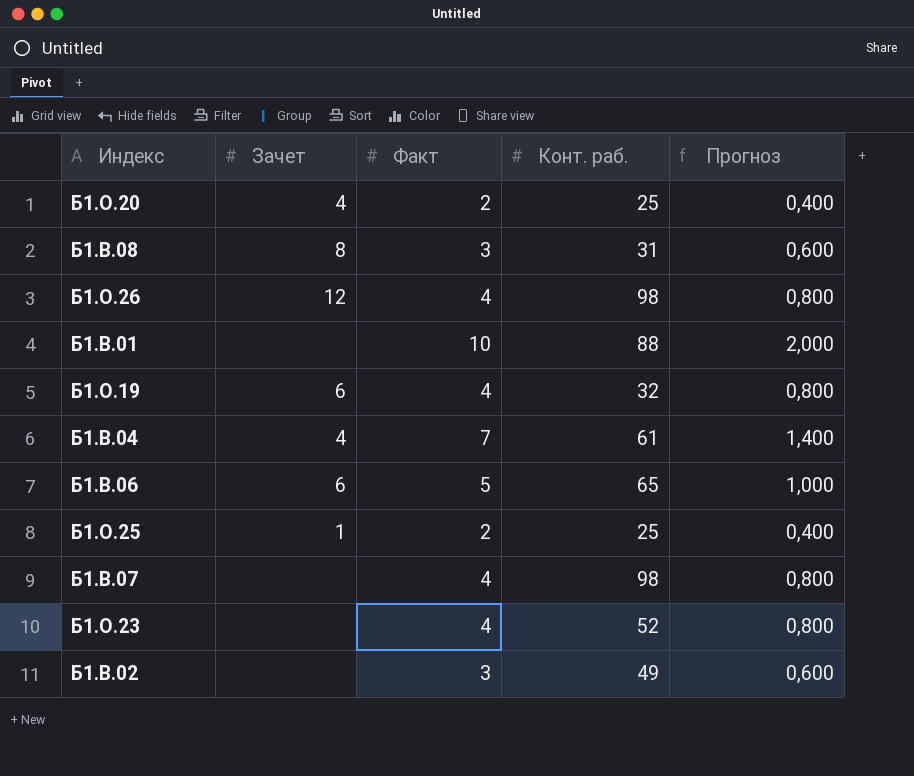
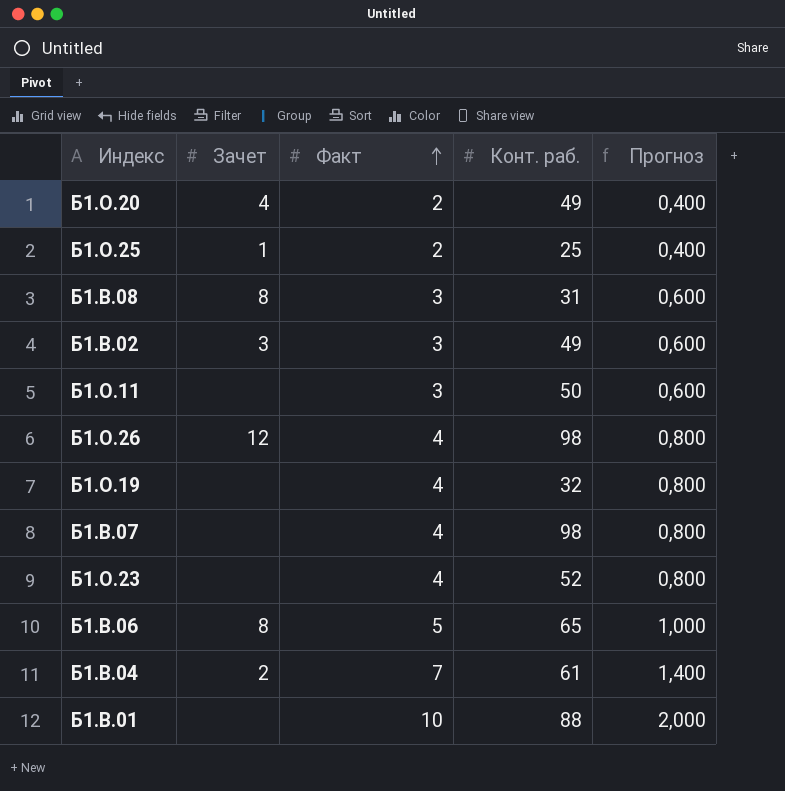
row order: none -> Факт ascending
Б1.О.20 | Конт. раб.: 25 -> 49
Б1.В.02 | Зачет: none -> 3
row Б1.О.11: none -> none | 3 | 50 | 0,600
Б1.О.19 | Зачет: 6 -> none
Б1.В.06 | Зачет: 6 -> 8
Б1.В.04 | Зачет: 4 -> 2

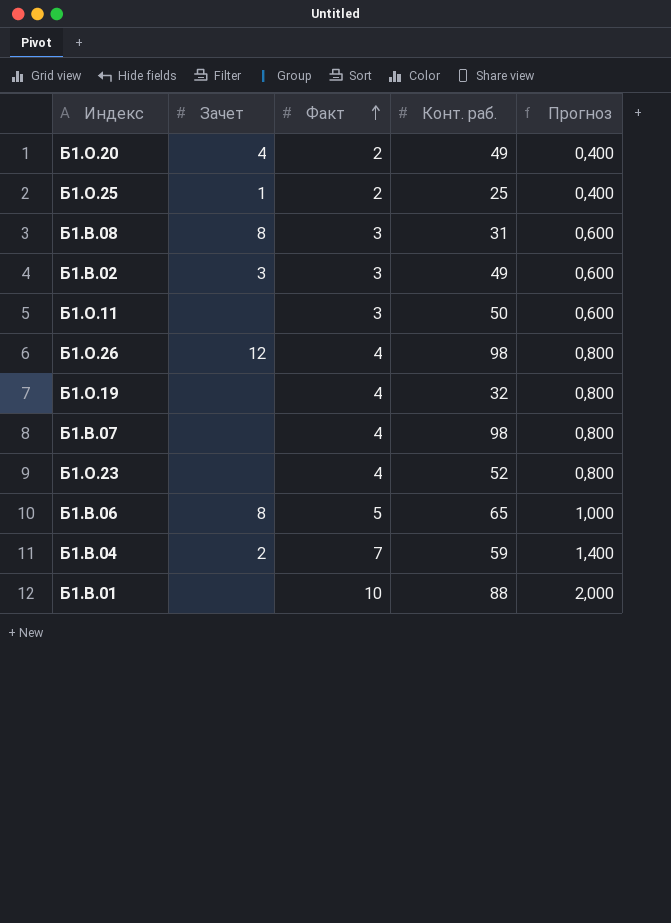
Б1.В.04 | Конт. раб.: 61 -> 59

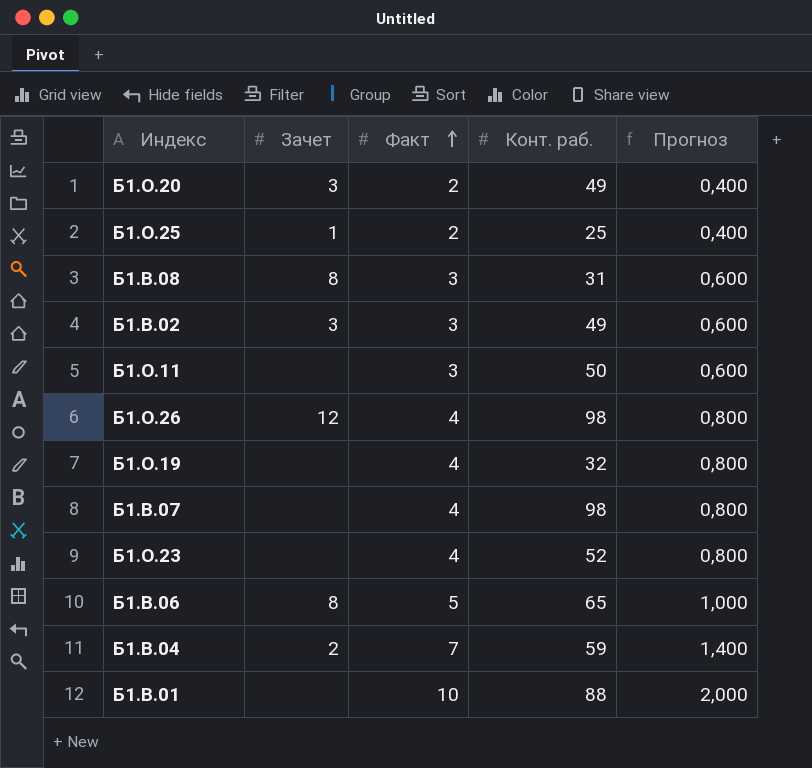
Б1.О.20 | Зачет: 4 -> 3

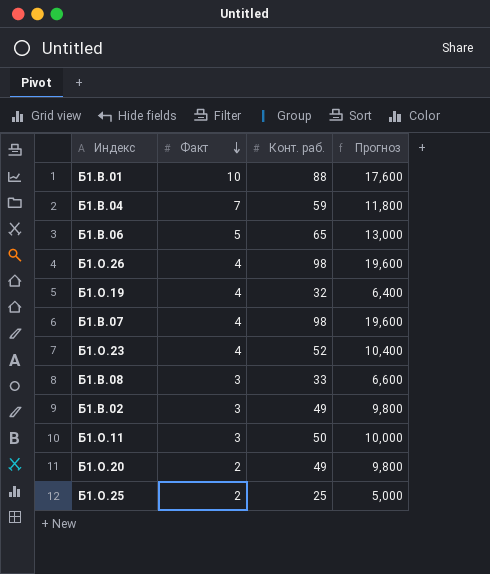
row order: Факт ascending -> Факт descending
column Зачет | position: 2 -> none
column Прогноз | formula: [Факт] * 0,2 -> [Конт. раб.] * 0,2
Б1.В.08 | Конт. раб.: 31 -> 33

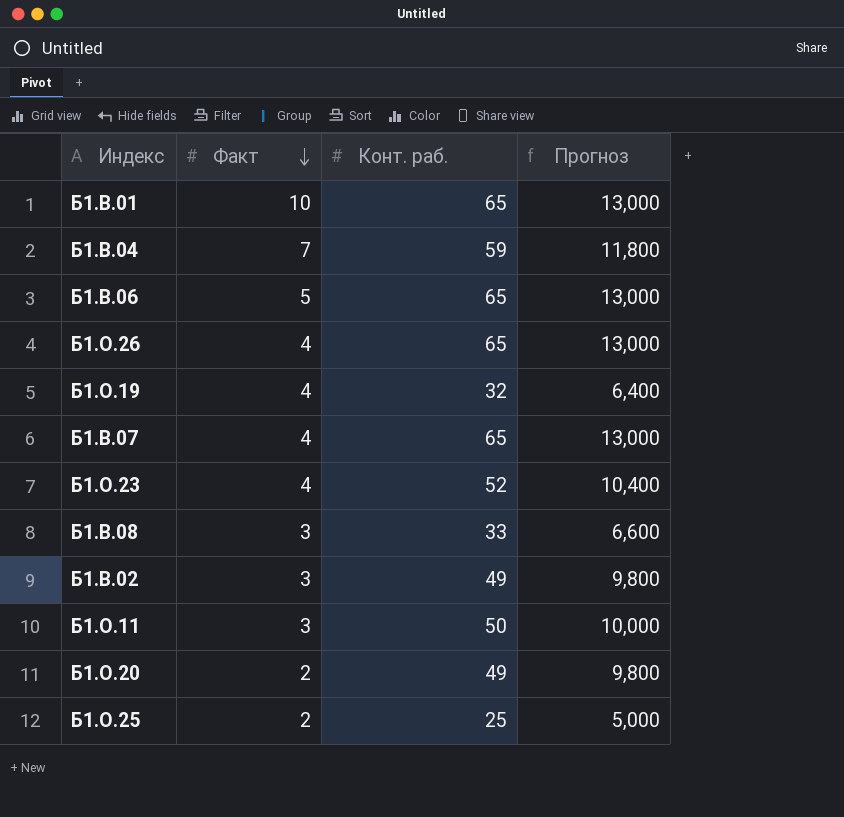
Б1.В.01 | Конт. раб.: 88 -> 65
Б1.В.01 | Прогноз: 17,600 -> 13,000
Б1.О.26 | Конт. раб.: 98 -> 65
Б1.О.26 | Прогноз: 19,600 -> 13,000
Б1.В.07 | Конт. раб.: 98 -> 65
Б1.В.07 | Прогноз: 19,600 -> 13,000

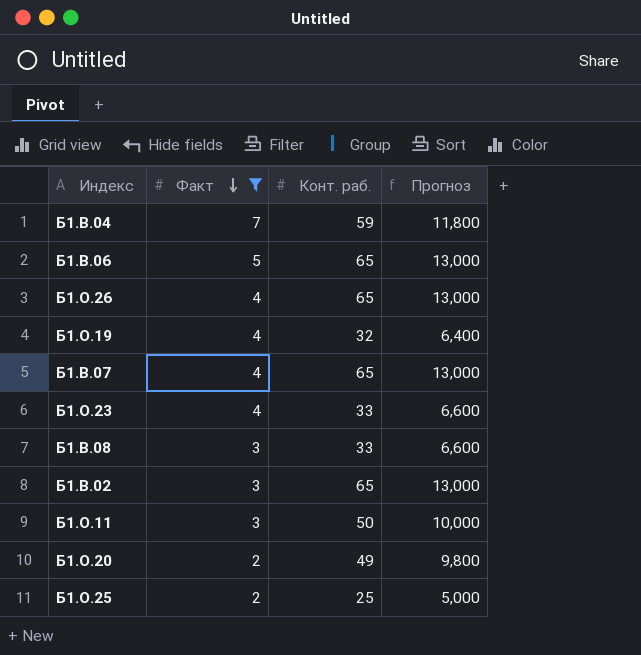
filter: none -> Факт != 10
Б1.О.23 | Конт. раб.: 52 -> 33
Б1.О.23 | Прогноз: 10,400 -> 6,600
Б1.В.02 | Конт. раб.: 49 -> 65
Б1.В.02 | Прогноз: 9,800 -> 13,000

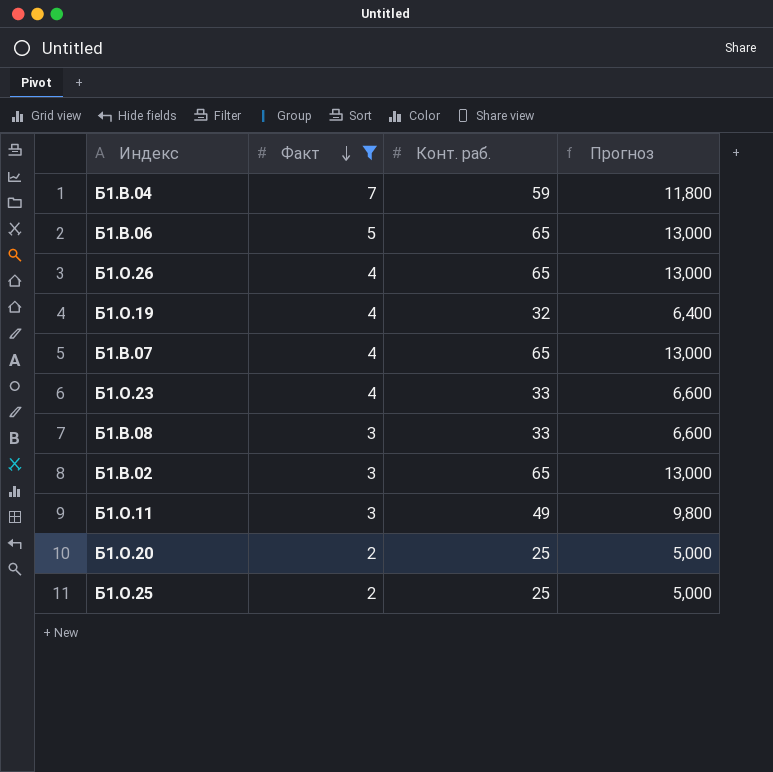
Б1.О.11 | Конт. раб.: 50 -> 49
Б1.О.11 | Прогноз: 10,000 -> 9,800
Б1.О.20 | Конт. раб.: 49 -> 25
Б1.О.20 | Прогноз: 9,800 -> 5,000

